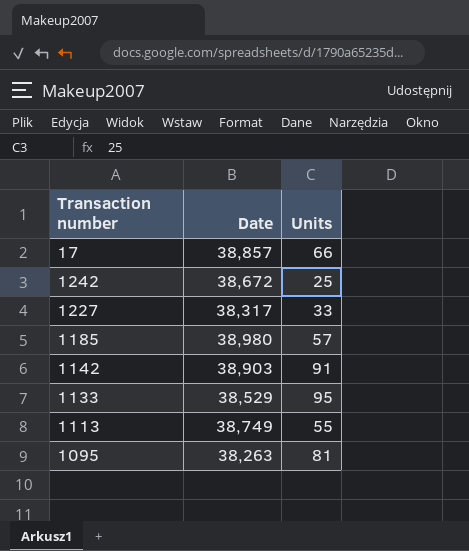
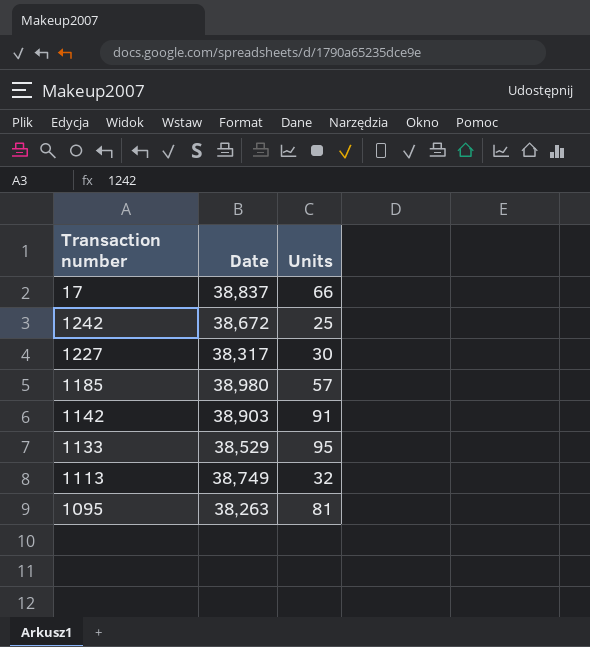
17 | Date: 38,857 -> 38,837
1227 | Units: 33 -> 30
1113 | Units: 55 -> 32

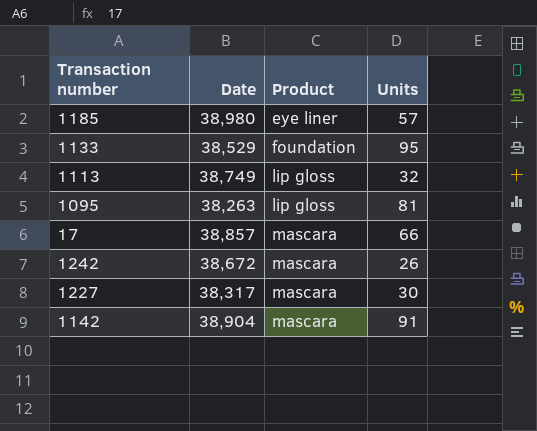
row order: none -> Product ascending
column Product | position: none -> 3
17 | Date: 38,837 -> 38,857
1242 | Units: 25 -> 26
1142 | Date: 38,903 -> 38,904

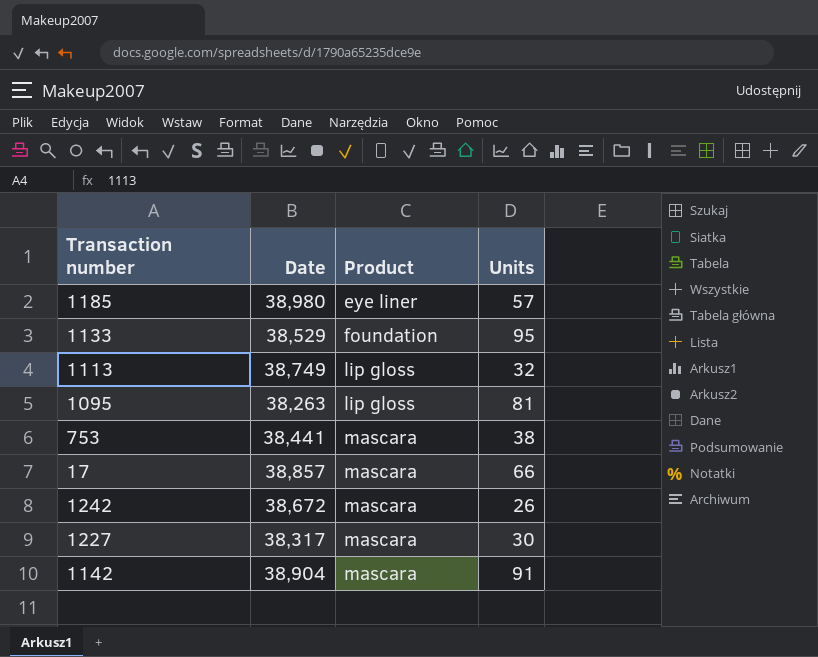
row 753: none -> 38,441 | mascara | 38

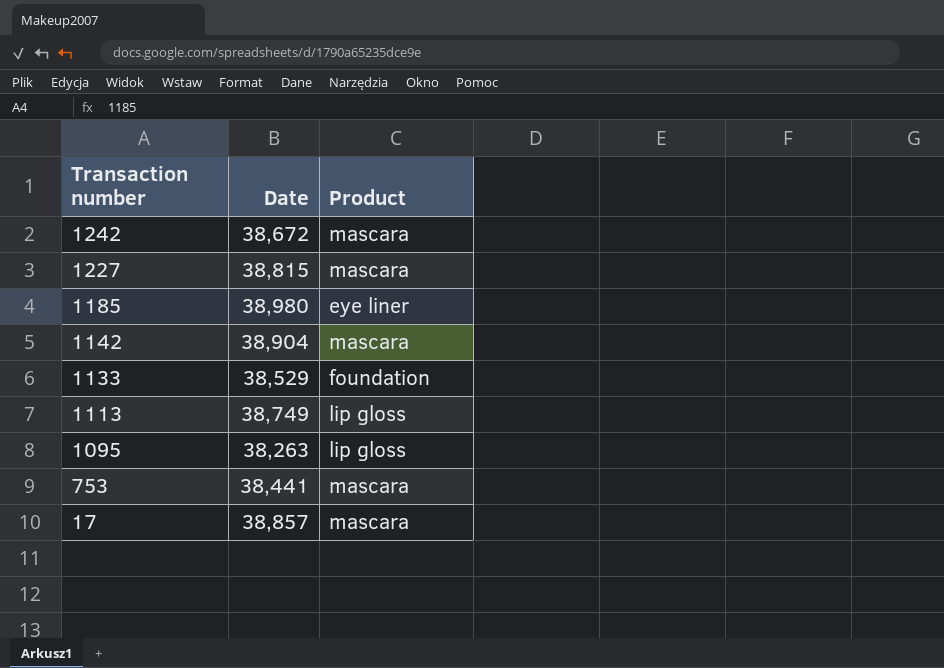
row order: Product ascending -> Transaction number descending
column Units | position: 4 -> none
1227 | Date: 38,317 -> 38,815

